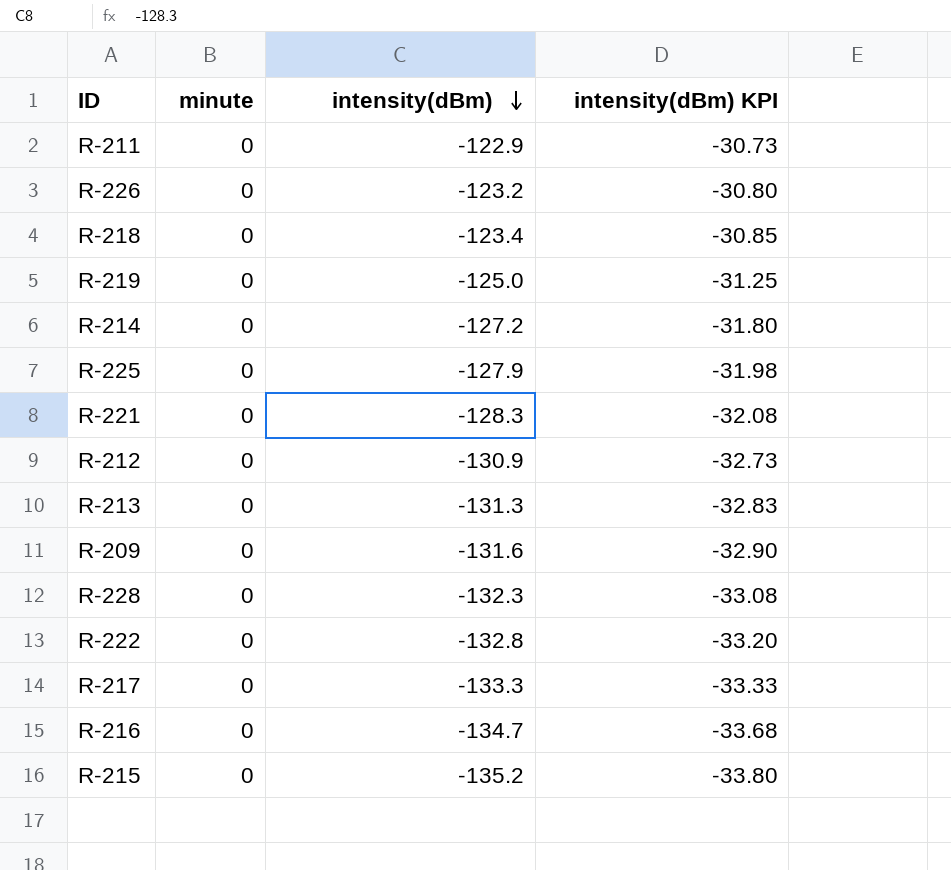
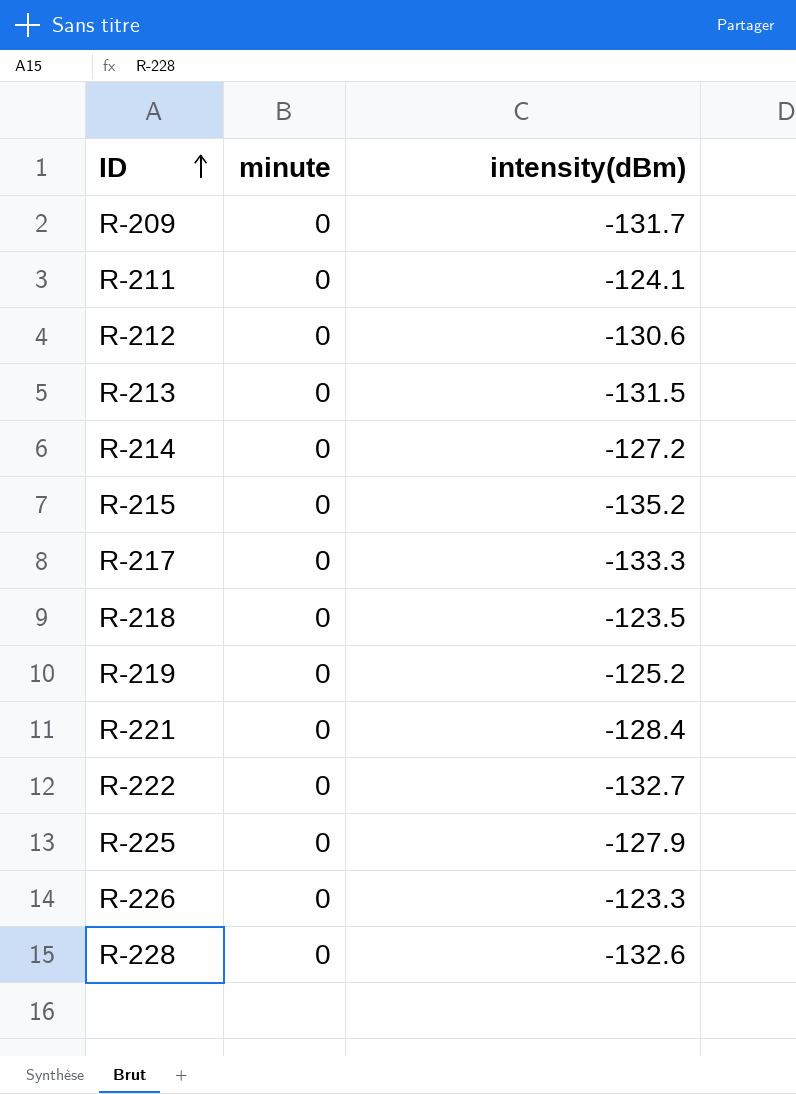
row order: intensity(dBm) descending -> ID ascending
column intensity(dBm) KPI | formula: [intensity(dBm)] * 0.25 -> none
row R-216: 0 | -134.7 | -33.68 -> none
R-209 | intensity(dBm): -131.6 -> -131.7
R-211 | intensity(dBm): -122.9 -> -124.1
R-212 | intensity(dBm): -130.9 -> -130.6
R-213 | intensity(dBm): -131.3 -> -131.5
R-218 | intensity(dBm): -123.4 -> -123.5
R-219 | intensity(dBm): -125.0 -> -125.2
R-221 | intensity(dBm): -128.3 -> -128.4
R-222 | intensity(dBm): -132.8 -> -132.7
R-226 | intensity(dBm): -123.2 -> -123.3
R-228 | intensity(dBm): -132.3 -> -132.6

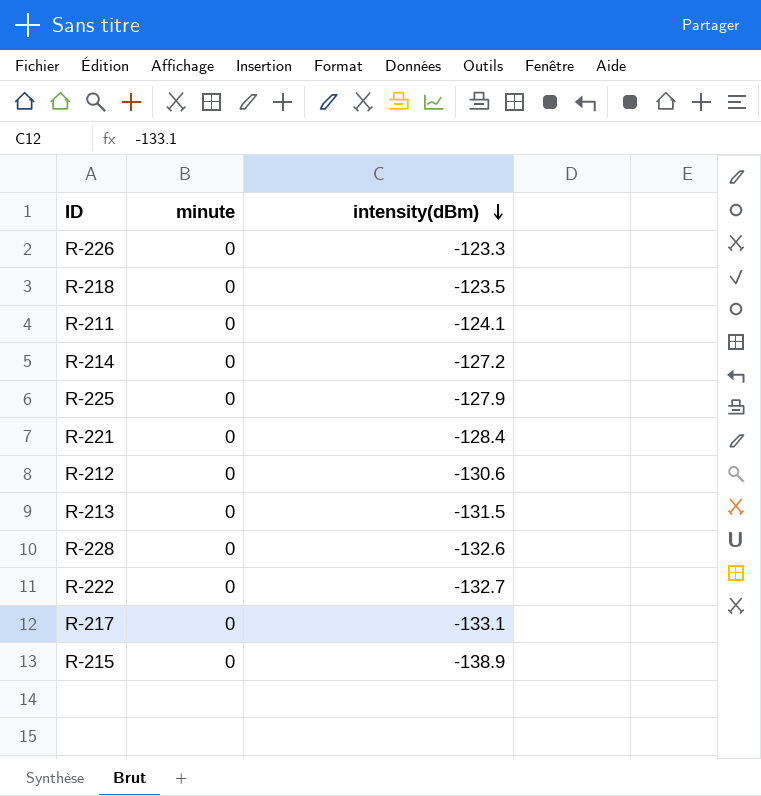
row order: ID ascending -> intensity(dBm) descending
row R-209: 0 | -131.7 -> none
row R-219: 0 | -125.2 -> none
R-217 | intensity(dBm): -133.3 -> -133.1
R-215 | intensity(dBm): -135.2 -> -138.9

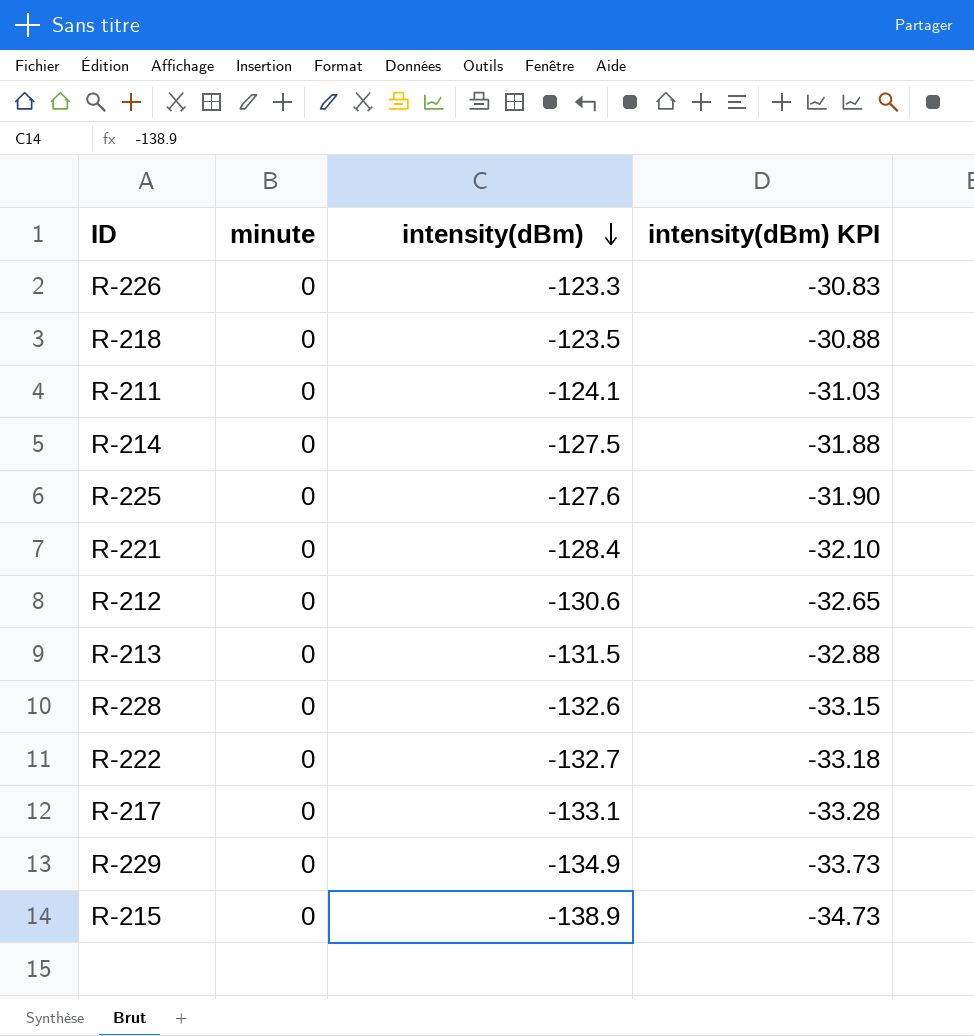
column intensity(dBm) KPI | formula: none -> [intensity(dBm)] * 0.25
R-214 | intensity(dBm): -127.2 -> -127.5
R-225 | intensity(dBm): -127.9 -> -127.6
row R-229: none -> 0 | -134.9 | -33.73

